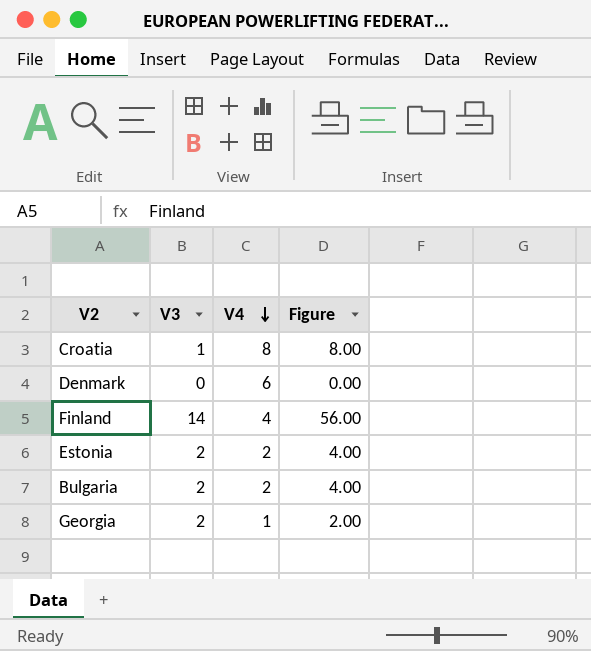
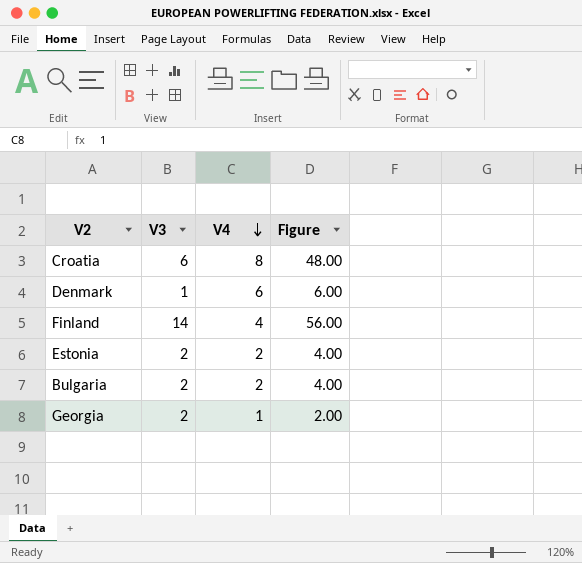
Croatia | V3: 1 -> 6
Croatia | Figure: 8.00 -> 48.00
Denmark | V3: 0 -> 1
Denmark | Figure: 0.00 -> 6.00

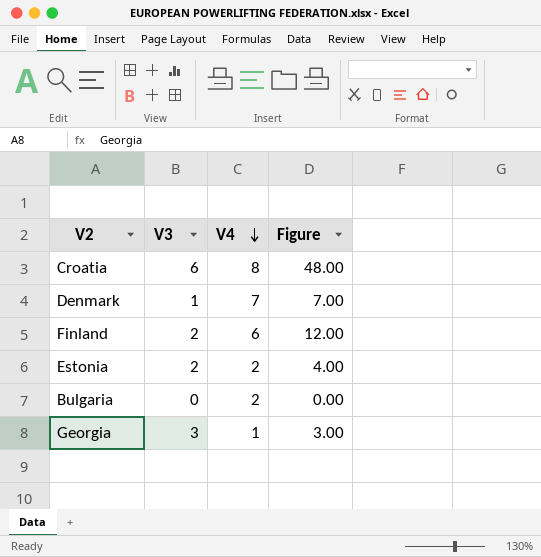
Denmark | V4: 6 -> 7
Denmark | Figure: 6.00 -> 7.00
Finland | V3: 14 -> 2
Finland | V4: 4 -> 6
Finland | Figure: 56.00 -> 12.00
Bulgaria | V3: 2 -> 0
Bulgaria | Figure: 4.00 -> 0.00
Georgia | V3: 2 -> 3
Georgia | Figure: 2.00 -> 3.00

